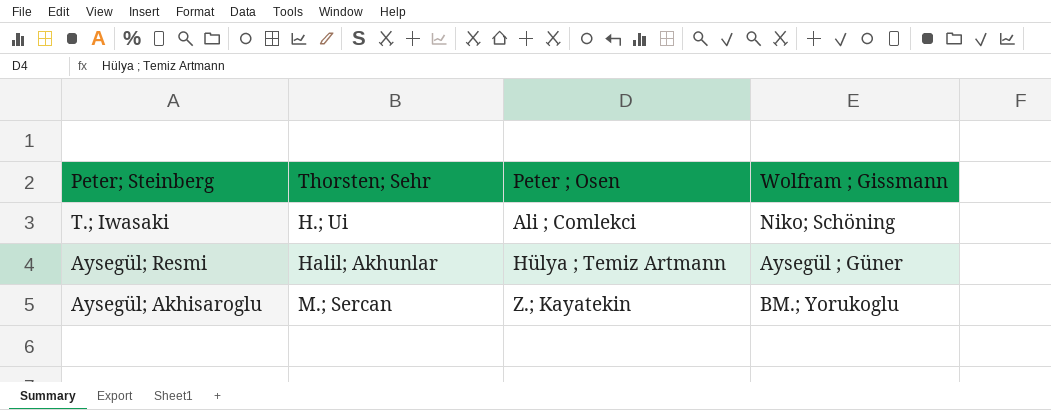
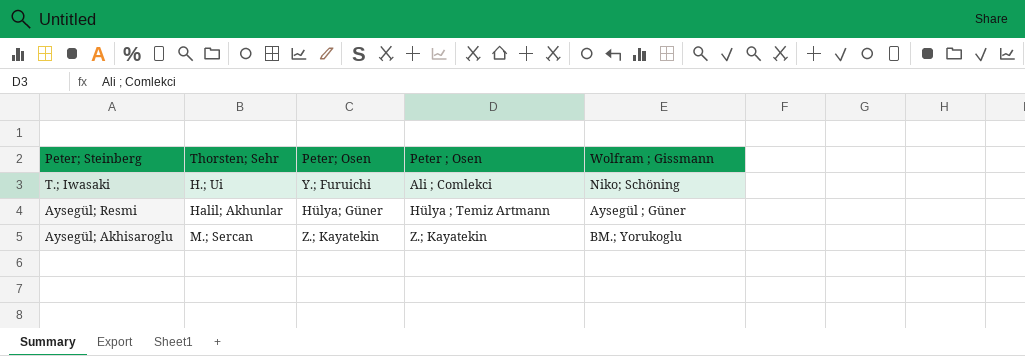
column Peter; Osen | position: none -> 3

